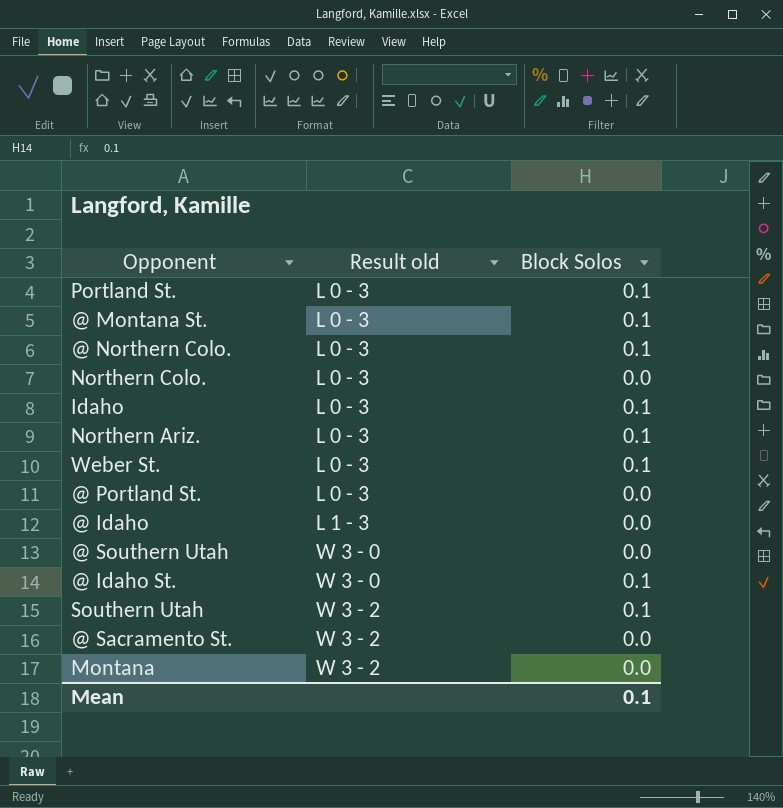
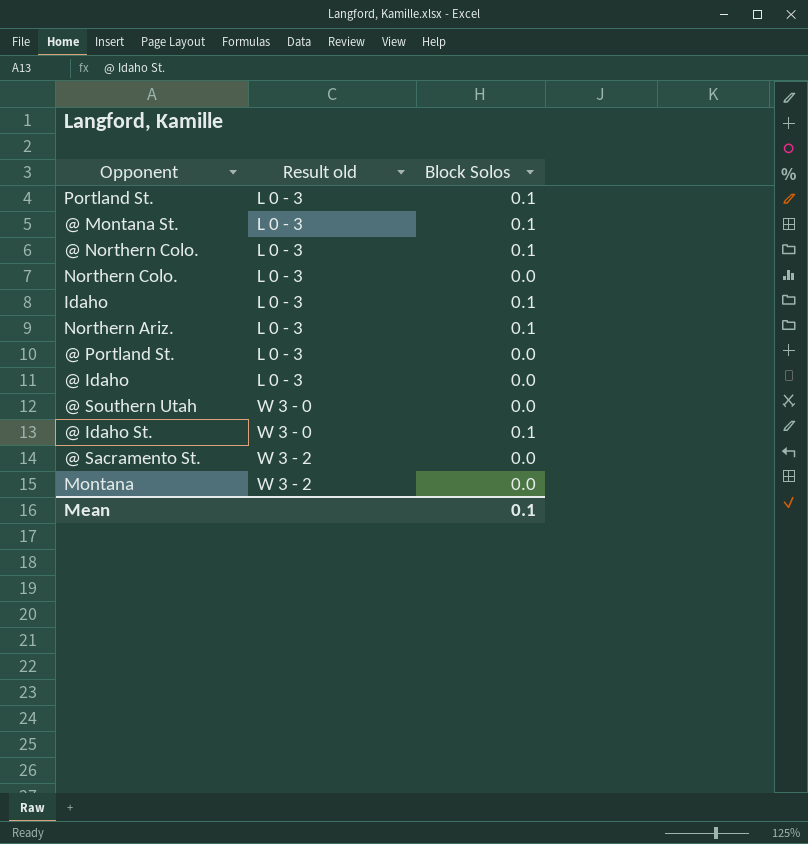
row Weber St.: L 0 - 3 | 0.1 -> none
row Southern Utah: W 3 - 2 | 0.1 -> none
@ Idaho | Result old: L 1 - 3 -> L 0 - 3

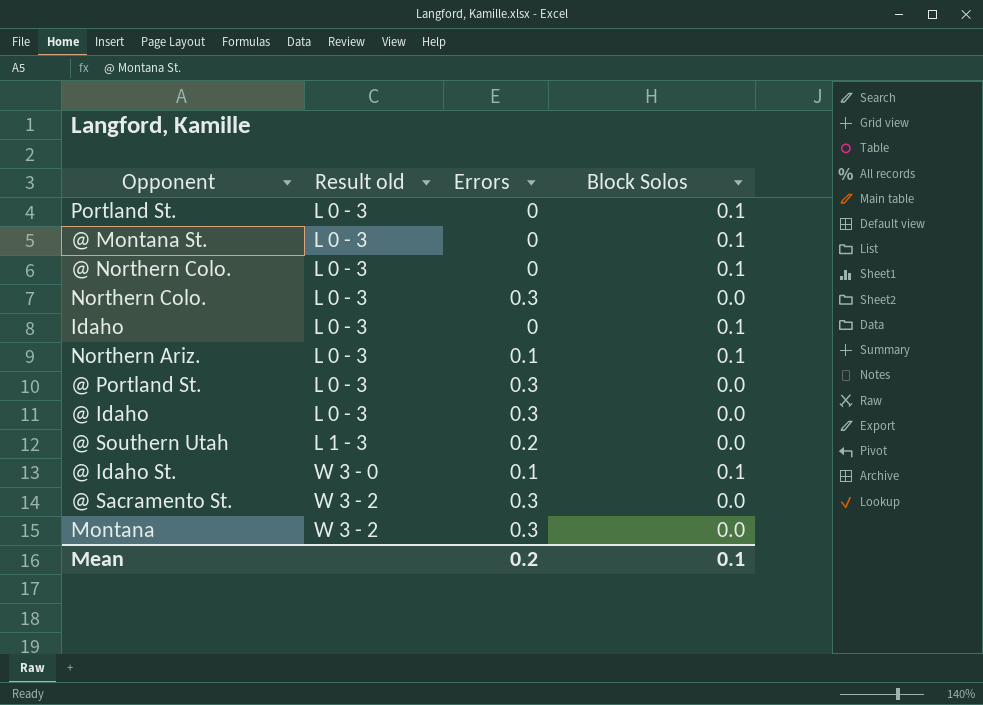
column Errors | position: none -> 3
@ Southern Utah | Result old: W 3 - 0 -> L 1 - 3

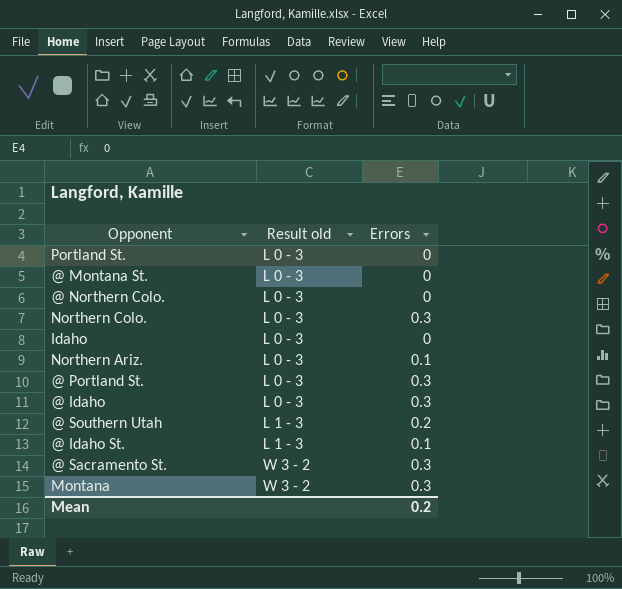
column Block Solos | position: 4 -> none
@ Idaho St. | Result old: W 3 - 0 -> L 1 - 3

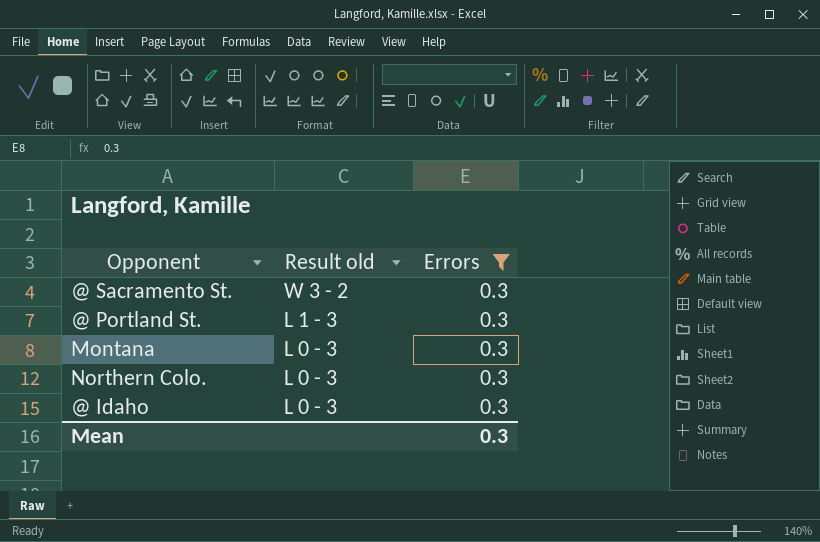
filter: none -> Errors = 0.3
row order: Result old ascending -> Result old descending
@ Portland St. | Result old: L 0 - 3 -> L 1 - 3
Montana | Result old: W 3 - 2 -> L 0 - 3
Mean | Errors: 0.2 -> 0.3

